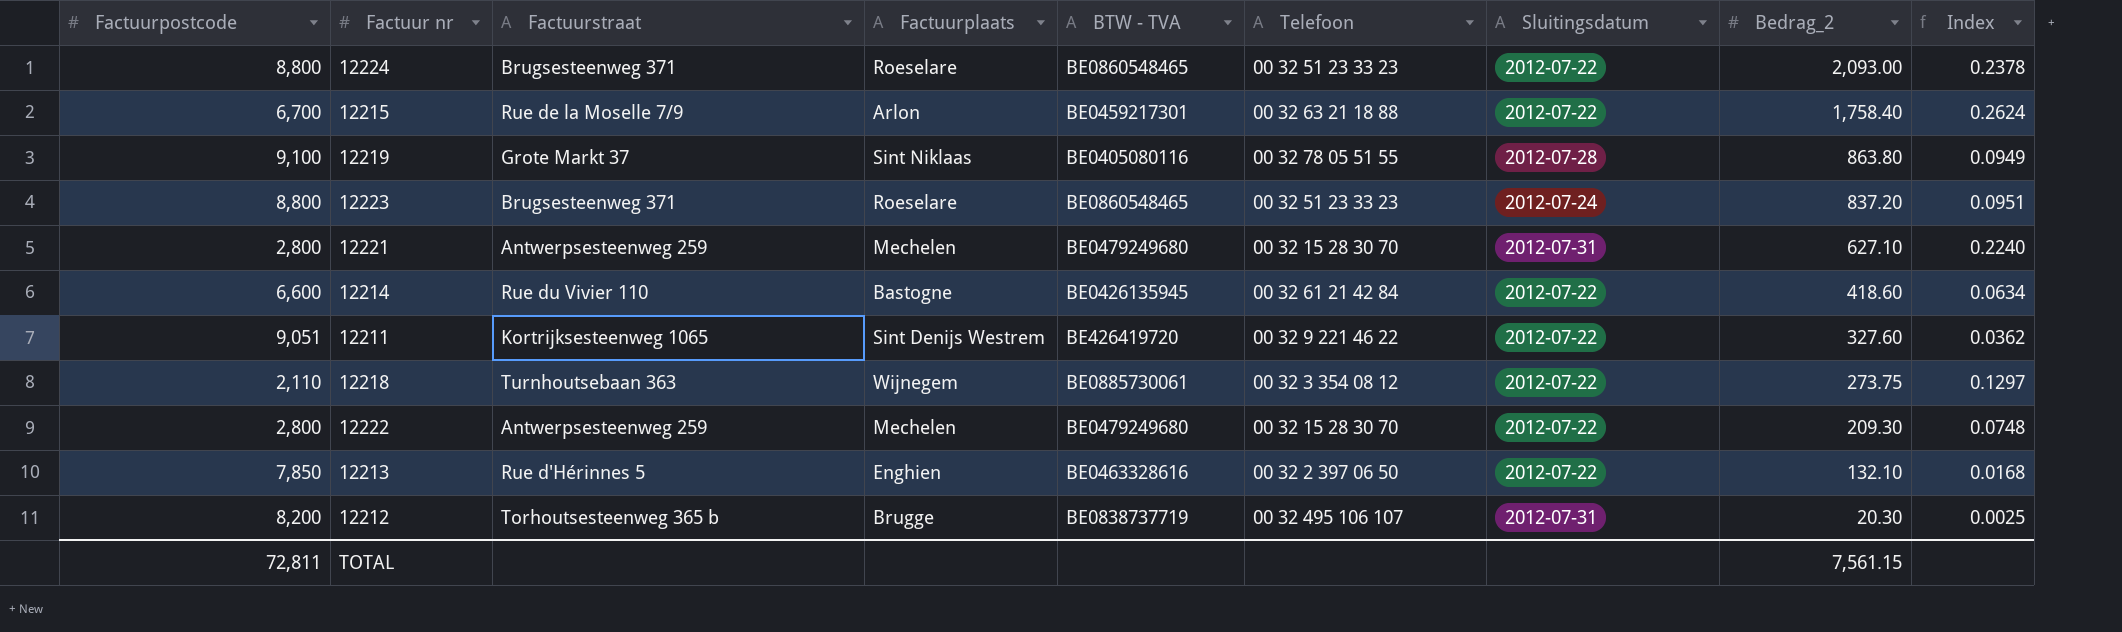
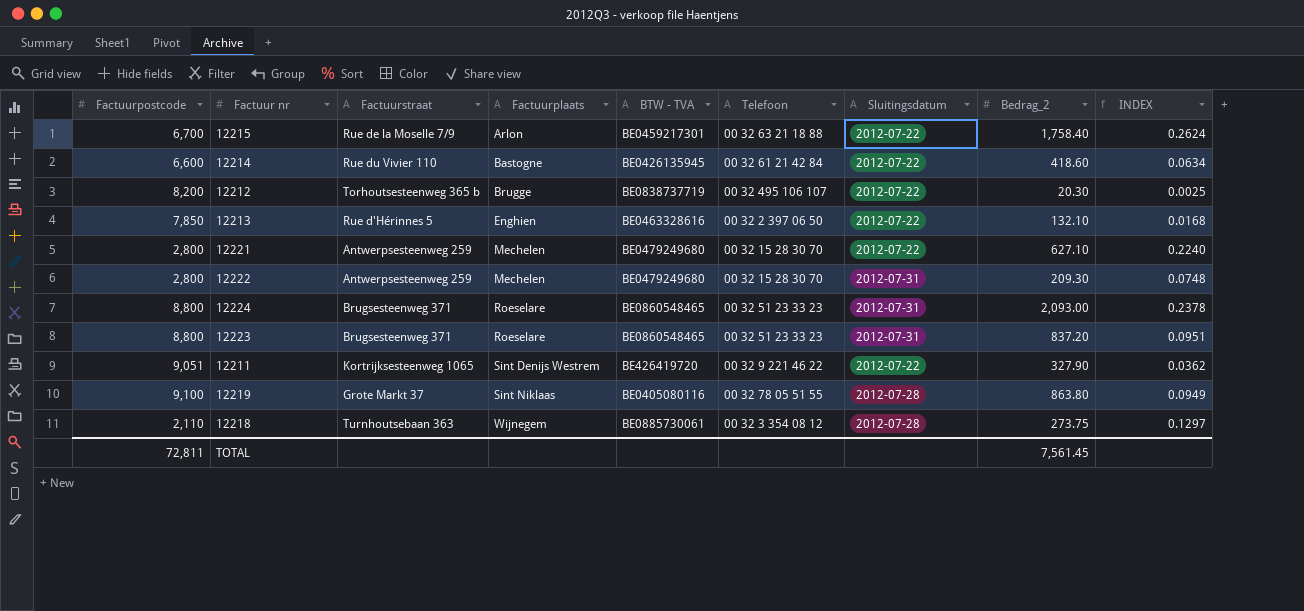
row order: Bedrag_2 descending -> Factuurplaats ascending
column name: Index -> INDEX
12212 | Sluitingsdatum: 2012-07-31 -> 2012-07-22
12221 | Sluitingsdatum: 2012-07-31 -> 2012-07-22
12222 | Sluitingsdatum: 2012-07-22 -> 2012-07-31
12224 | Sluitingsdatum: 2012-07-22 -> 2012-07-31
12223 | Sluitingsdatum: 2012-07-24 -> 2012-07-31
12211 | Bedrag_2: 327.60 -> 327.90
12218 | Sluitingsdatum: 2012-07-22 -> 2012-07-28
TOTAL | Bedrag_2: 7,561.15 -> 7,561.45

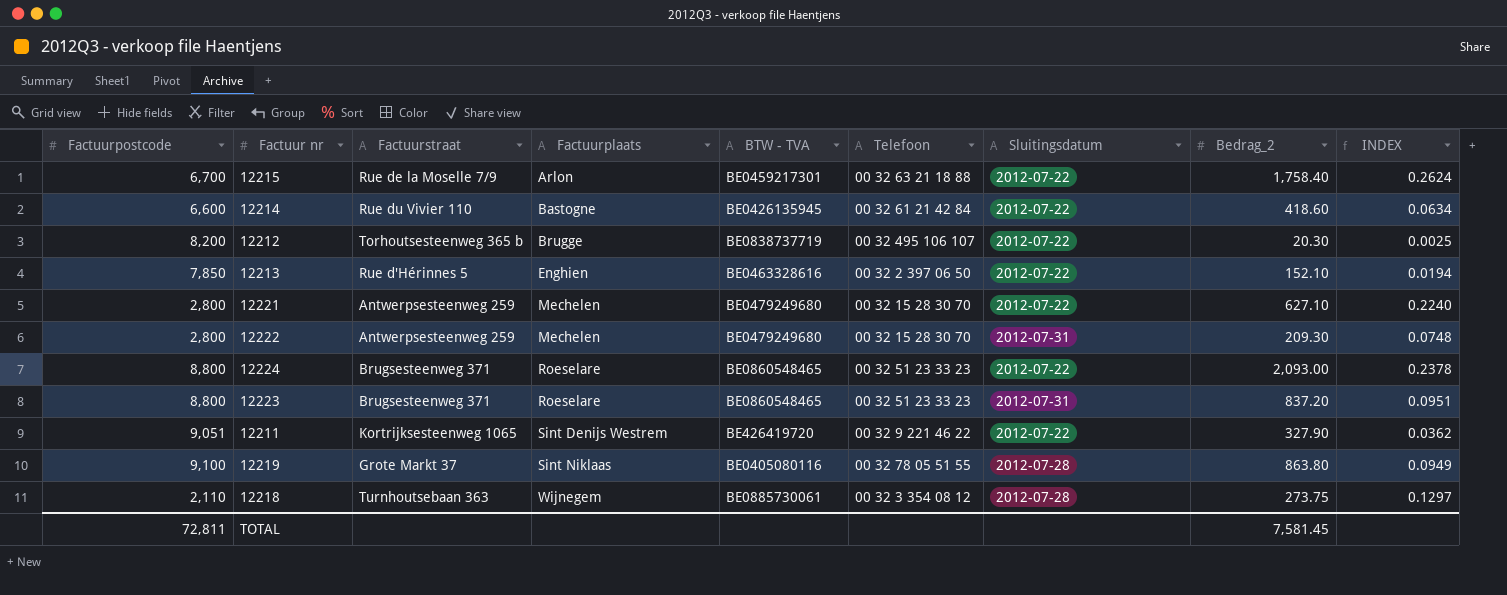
12213 | Bedrag_2: 132.10 -> 152.10
12213 | INDEX: 0.0168 -> 0.0194
12224 | Sluitingsdatum: 2012-07-31 -> 2012-07-22
TOTAL | Bedrag_2: 7,561.45 -> 7,581.45

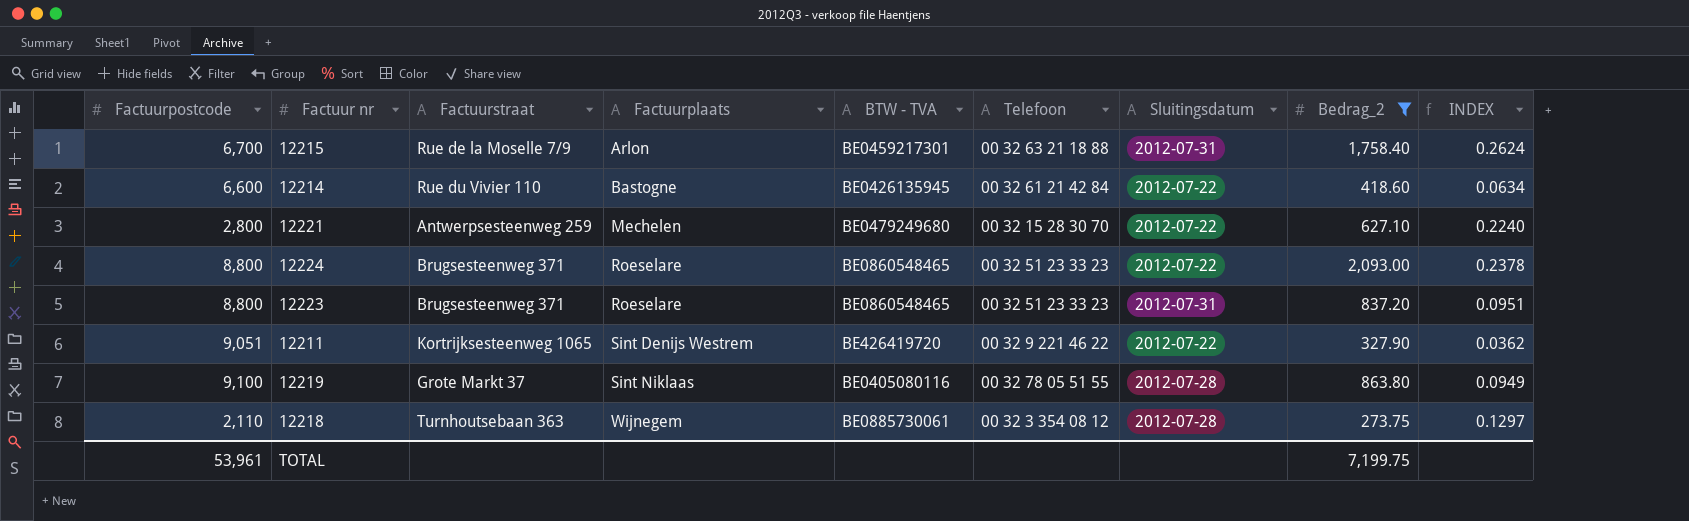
filter: none -> Bedrag_2 >= 273.75
12215 | Sluitingsdatum: 2012-07-22 -> 2012-07-31
TOTAL | Factuurpostcode: 72,811 -> 53,961
TOTAL | Bedrag_2: 7,581.45 -> 7,199.75

